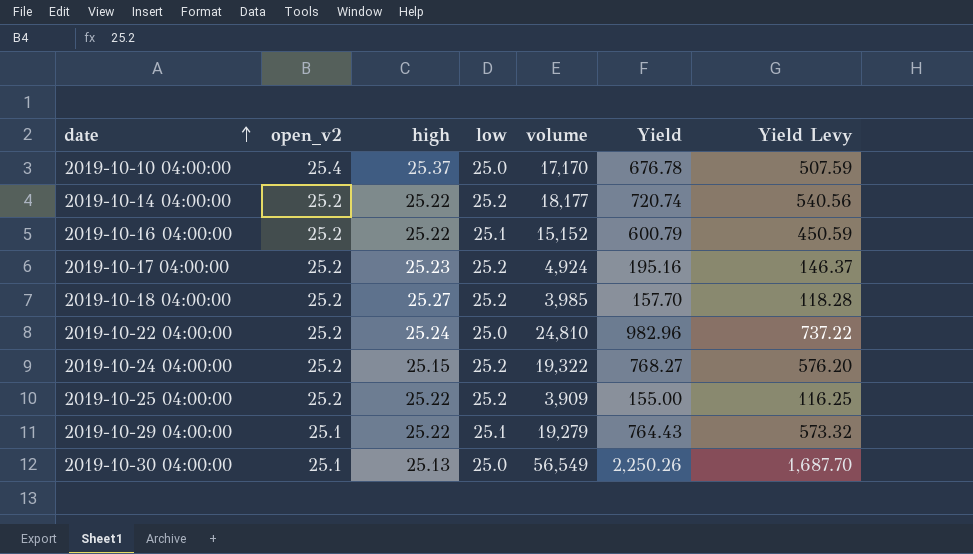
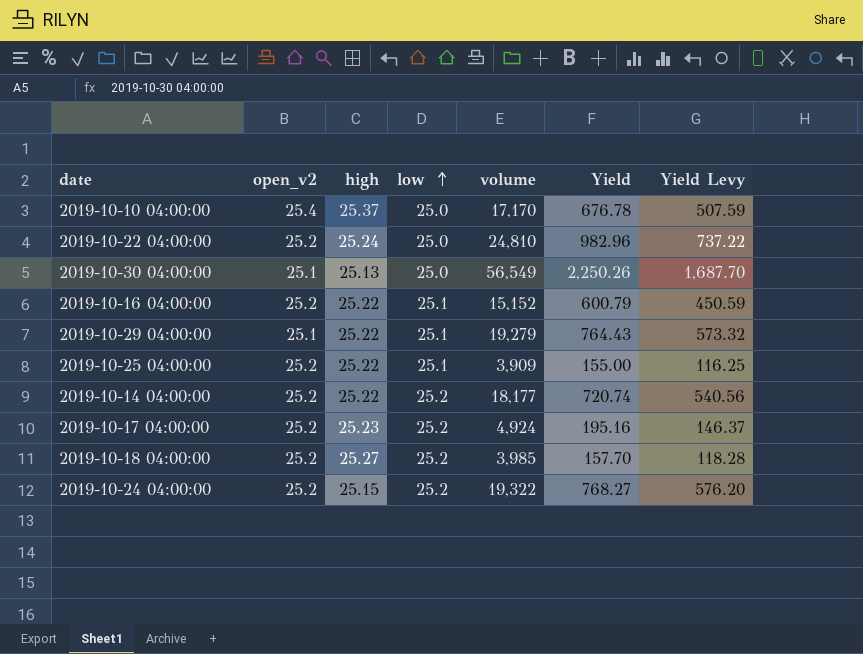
row order: date ascending -> low ascending
2019-10-25 04:00:00 | low: 25.2 -> 25.1

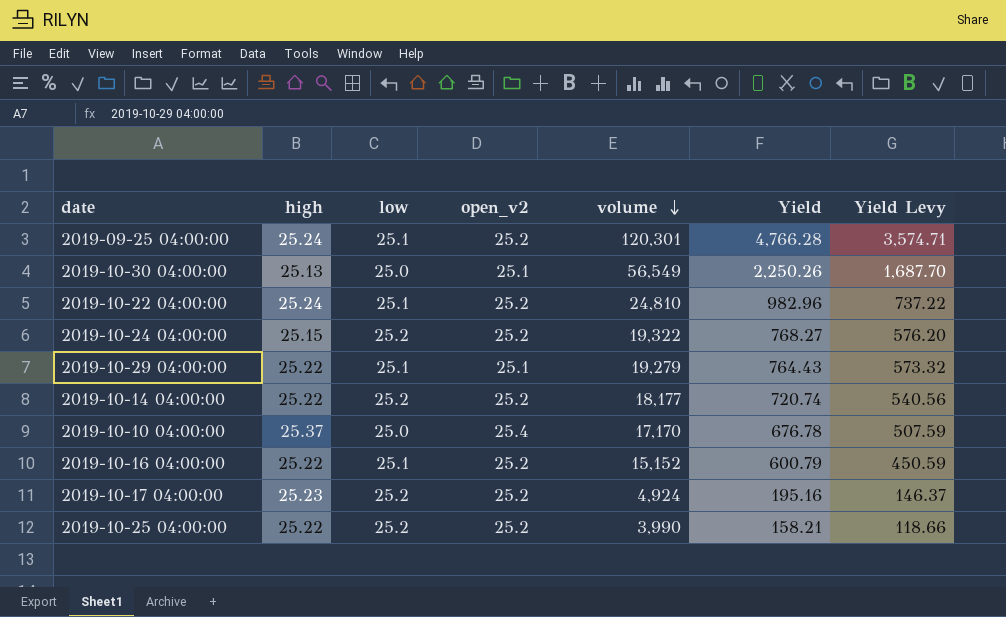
row order: low ascending -> volume descending
column open_v2 | position: 2 -> 4
row 2019-10-18 04:00:00: 25.2 | 25.27 | 25.2 | 3,985 | 157.70 | 118.28 -> none
row 2019-09-25 04:00:00: none -> 25.24 | 25.1 | 25.2 | 120,301 | 4,766.28 | 3,574.71
2019-10-22 04:00:00 | low: 25.0 -> 25.1
2019-10-25 04:00:00 | low: 25.1 -> 25.2
2019-10-25 04:00:00 | volume: 3,909 -> 3,990
2019-10-25 04:00:00 | Yield: 155.00 -> 158.21
2019-10-25 04:00:00 | Yield Levy: 116.25 -> 118.66

